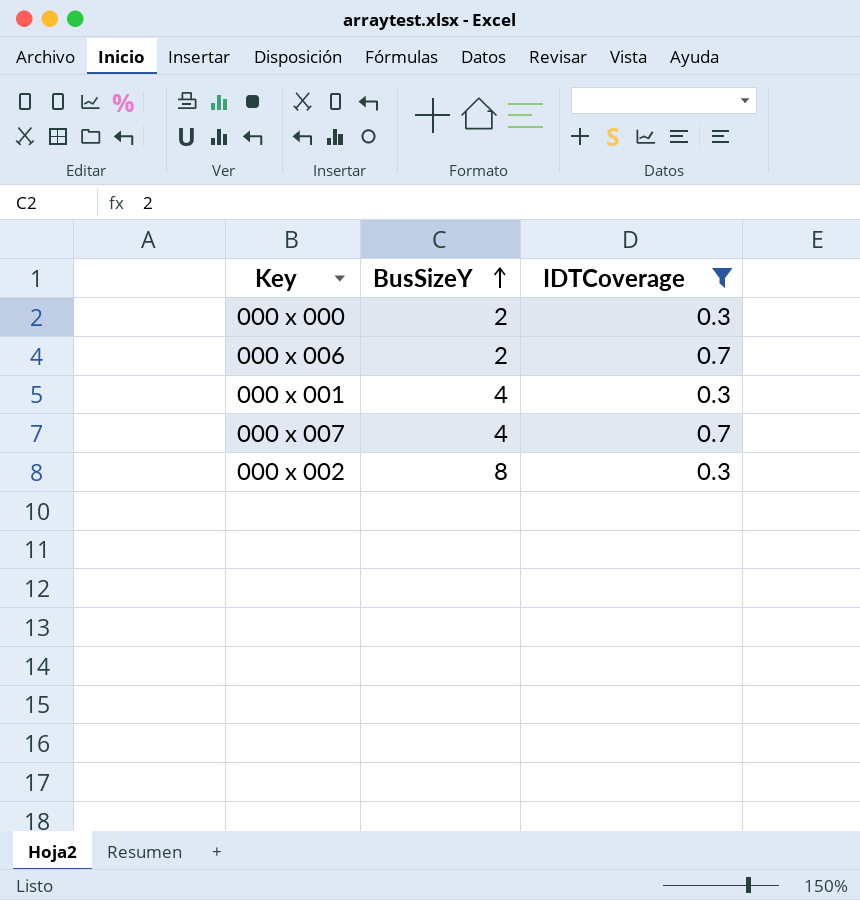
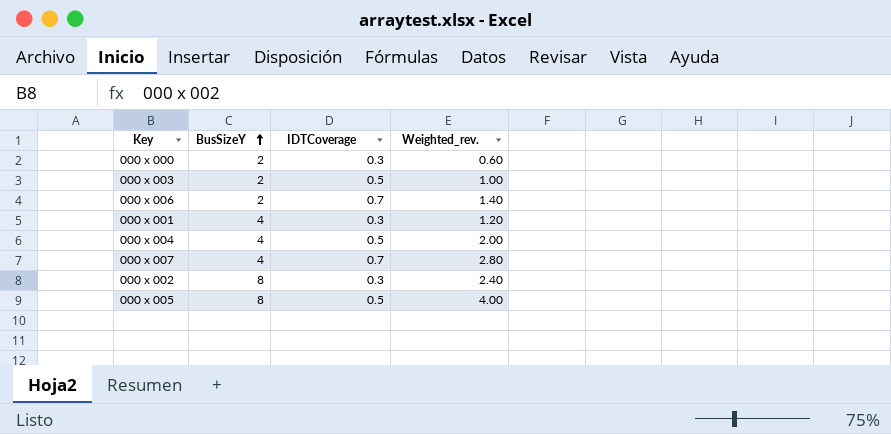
filter: IDTCoverage != 0.5 -> none
column Weighted_rev. | formula: none -> [BusSizeY] * [IDTCoverage]

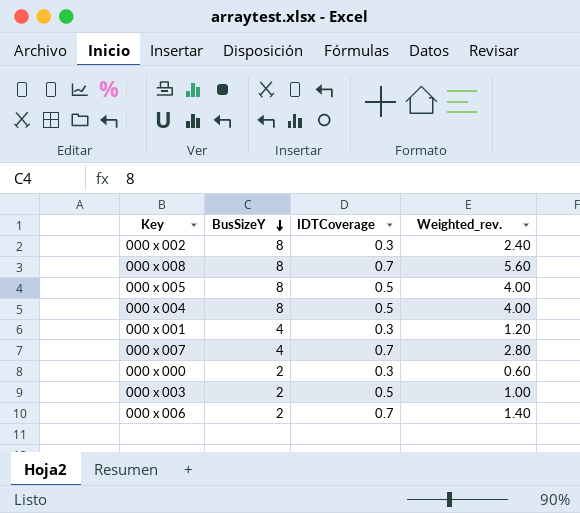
row order: BusSizeY ascending -> BusSizeY descending
row 000 x 008: none -> 8 | 0.7 | 5.60
000 x 004 | BusSizeY: 4 -> 8
000 x 004 | Weighted_rev.: 2.00 -> 4.00

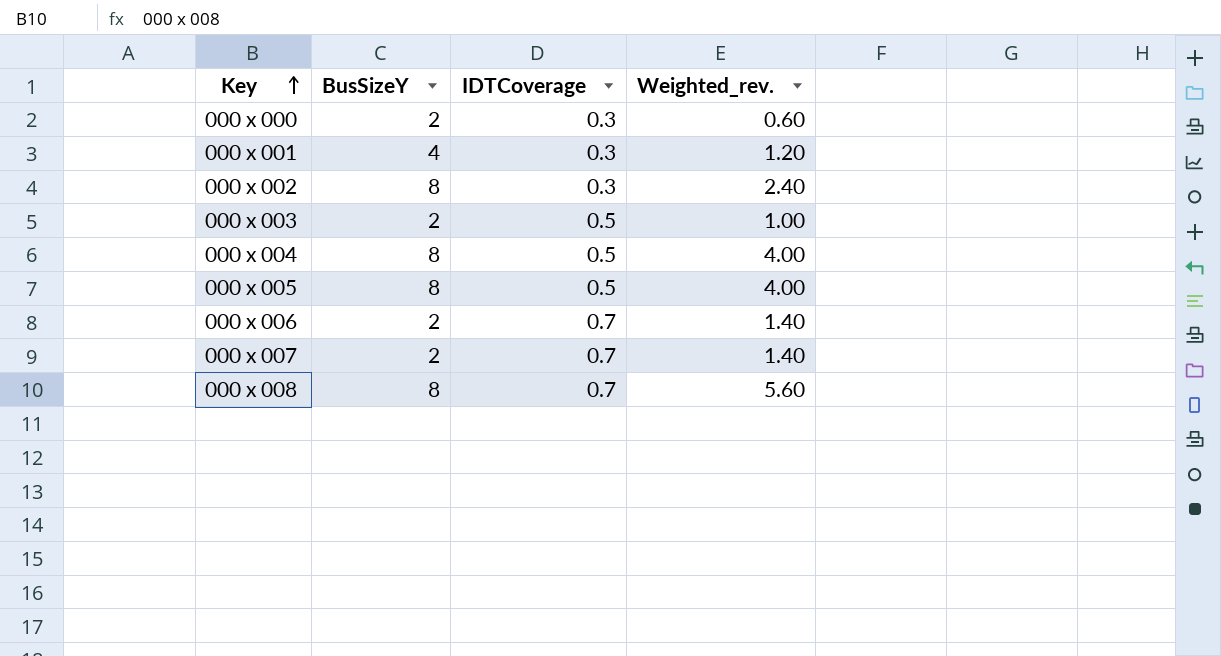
row order: BusSizeY descending -> Key ascending
000 x 007 | BusSizeY: 4 -> 2
000 x 007 | Weighted_rev.: 2.80 -> 1.40

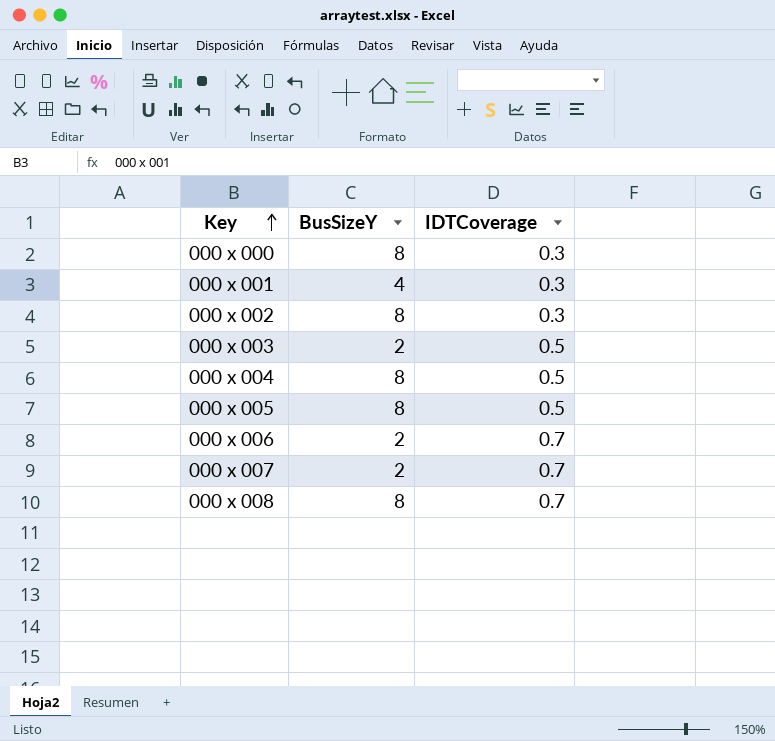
column Weighted_rev. | formula: [BusSizeY] * [IDTCoverage] -> none
000 x 000 | BusSizeY: 2 -> 8

